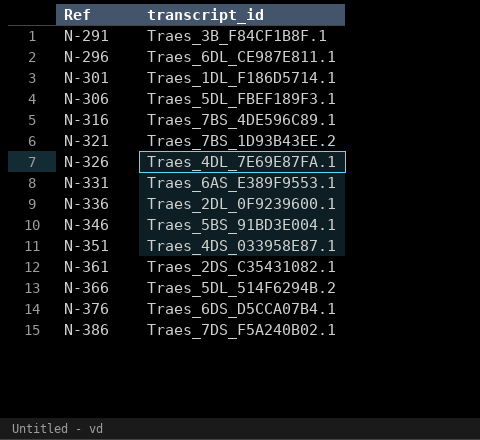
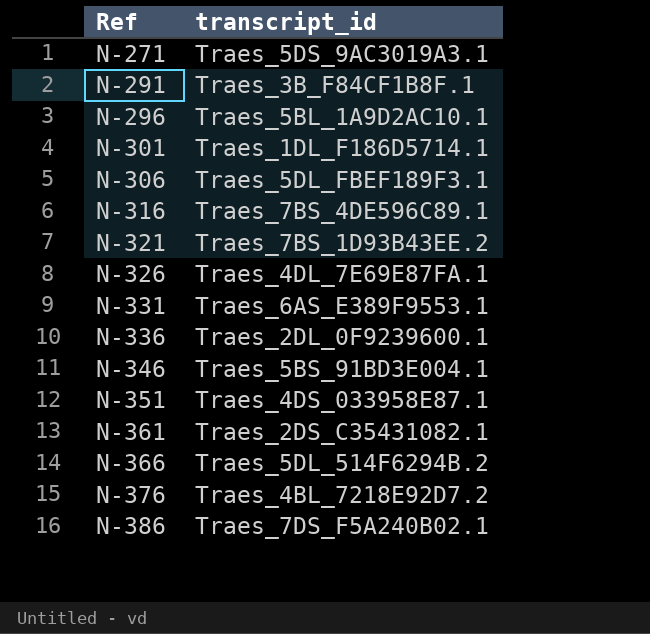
row N-271: none -> Traes_5DS_9AC3019A3.1
N-296 | transcript_id: Traes_6DL_CE987E811.1 -> Traes_5BL_1A9D2AC10.1
N-376 | transcript_id: Traes_6DS_D5CCA07B4.1 -> Traes_4BL_7218E92D7.2

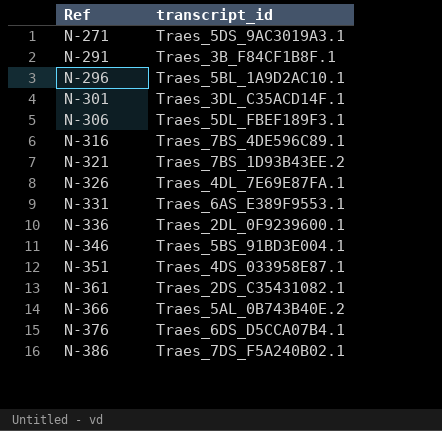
N-301 | transcript_id: Traes_1DL_F186D5714.1 -> Traes_3DL_C35ACD14F.1
N-366 | transcript_id: Traes_5DL_514F6294B.2 -> Traes_5AL_0B743B40E.2
N-376 | transcript_id: Traes_4BL_7218E92D7.2 -> Traes_6DS_D5CCA07B4.1

